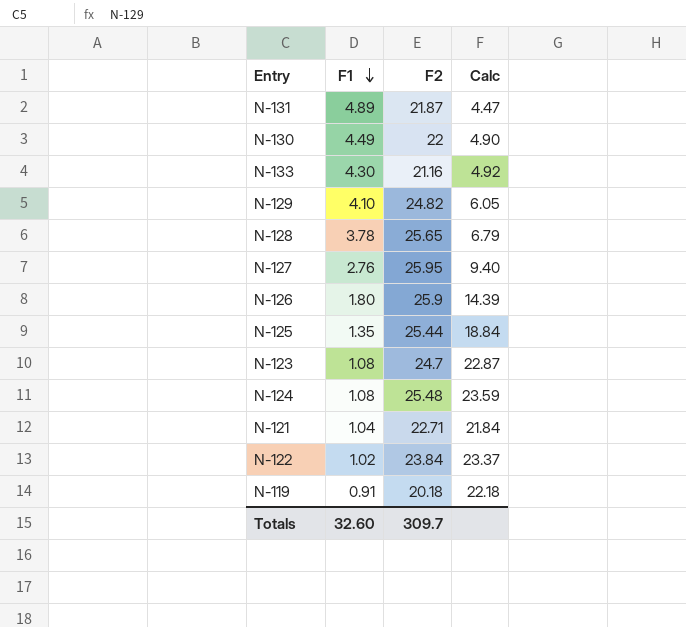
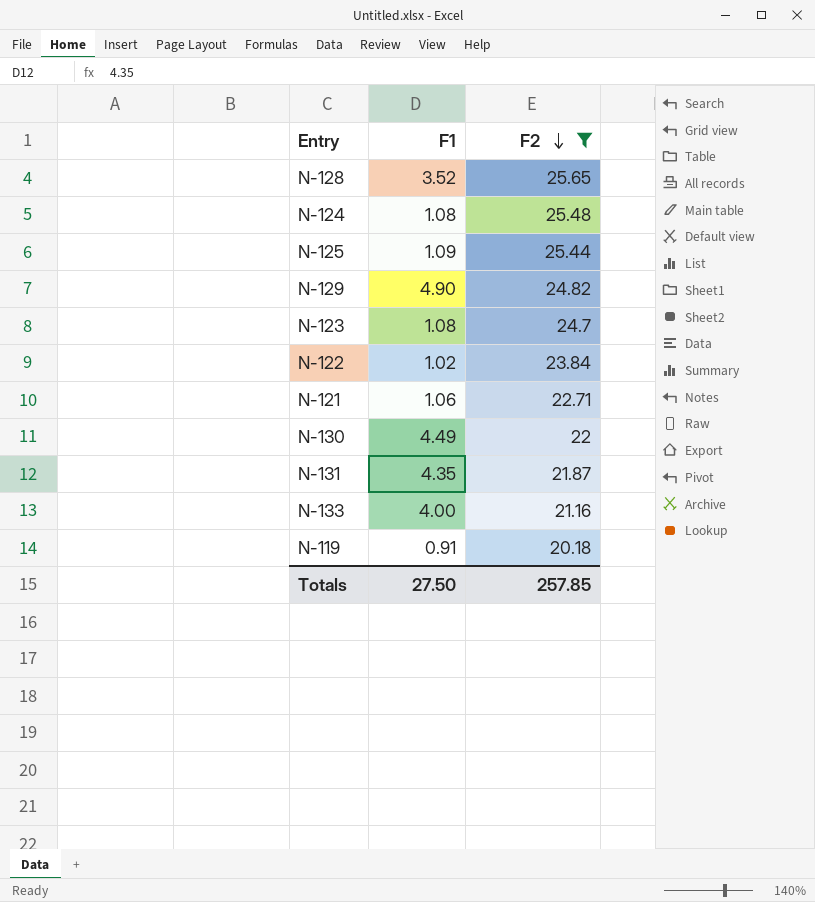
filter: none -> F2 <= 25.65
row order: F1 descending -> F2 descending
column Calc | formula: [F2] / [F1] -> none
N-128 | F1: 3.78 -> 3.52
N-125 | F1: 1.35 -> 1.09
N-129 | F1: 4.10 -> 4.90
N-121 | F1: 1.04 -> 1.06
N-131 | F1: 4.89 -> 4.35
N-133 | F1: 4.30 -> 4.00
Totals | F1: 32.60 -> 27.50
Totals | F2: 309.7 -> 257.85

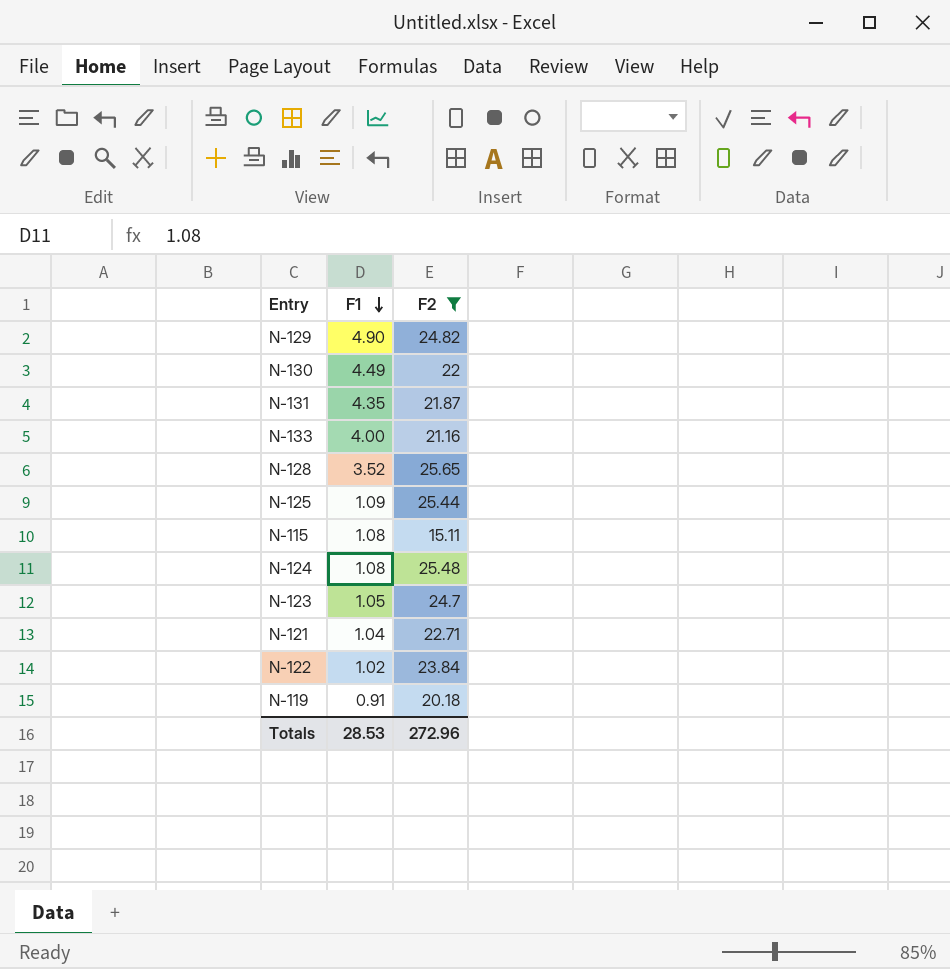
row order: F2 descending -> F1 descending
row N-115: none -> 1.08 | 15.11
N-123 | F1: 1.08 -> 1.05
N-121 | F1: 1.06 -> 1.04
Totals | F1: 27.50 -> 28.53
Totals | F2: 257.85 -> 272.96

